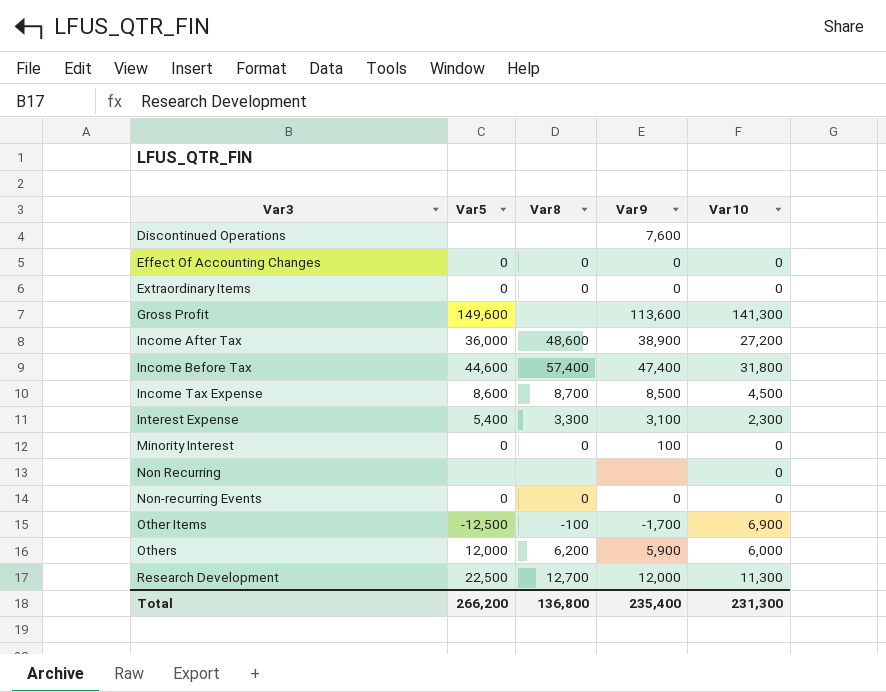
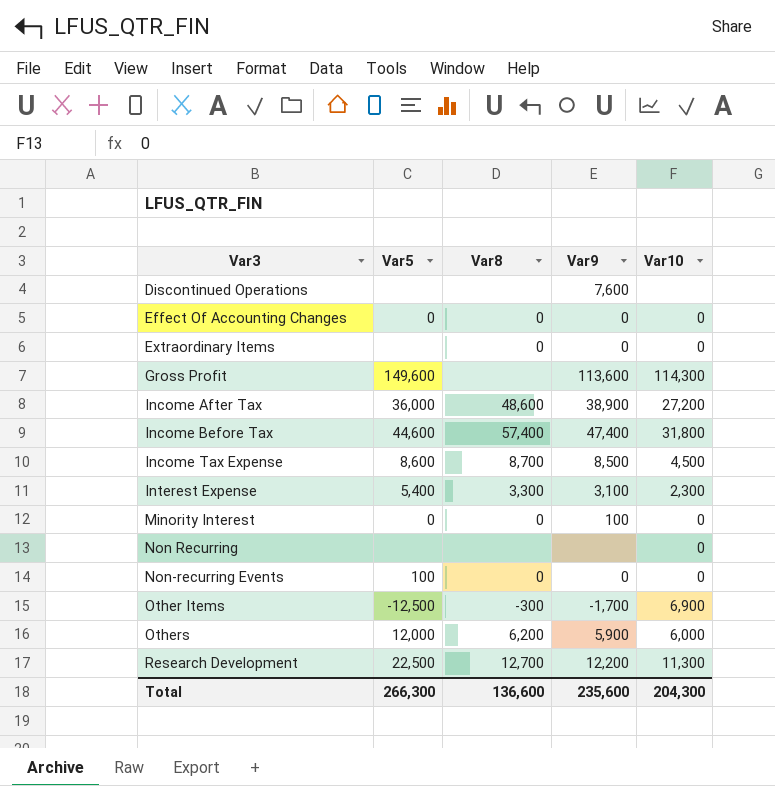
Extraordinary Items | Var5: 0 -> none
Gross Profit | Var10: 141,300 -> 114,300
Non-recurring Events | Var5: 0 -> 100
Other Items | Var8: -100 -> -300
Research Development | Var9: 12,000 -> 12,200
Total | Var5: 266,200 -> 266,300
Total | Var8: 136,800 -> 136,600
Total | Var9: 235,400 -> 235,600
Total | Var10: 231,300 -> 204,300

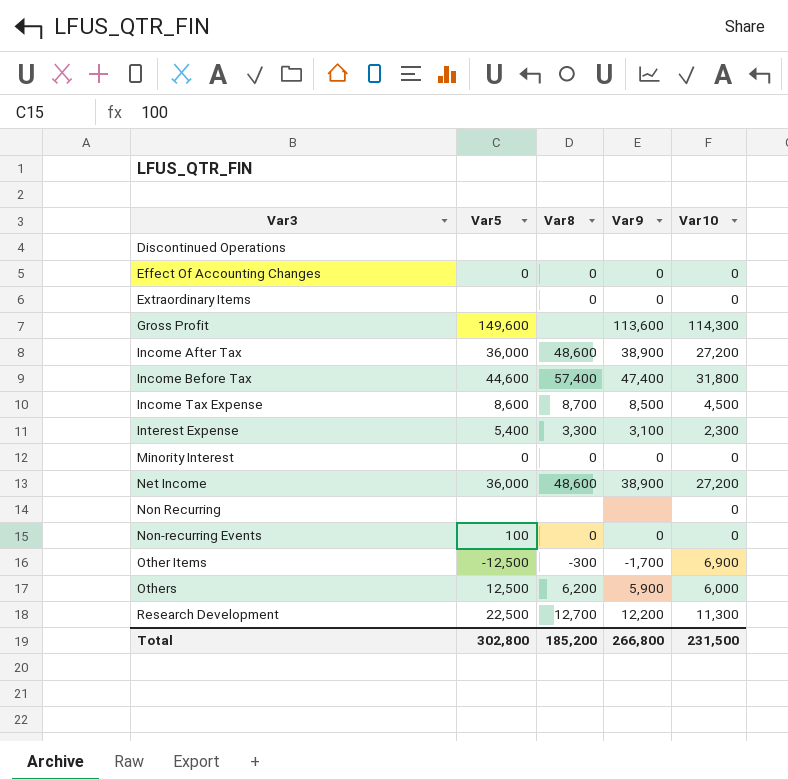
Discontinued Operations | Var9: 7,600 -> none
Minority Interest | Var9: 100 -> 0
row Net Income: none -> 36,000 | 48,600 | 38,900 | 27,200
Others | Var5: 12,000 -> 12,500
Total | Var5: 266,300 -> 302,800
Total | Var8: 136,600 -> 185,200
Total | Var9: 235,600 -> 266,800
Total | Var10: 204,300 -> 231,500

